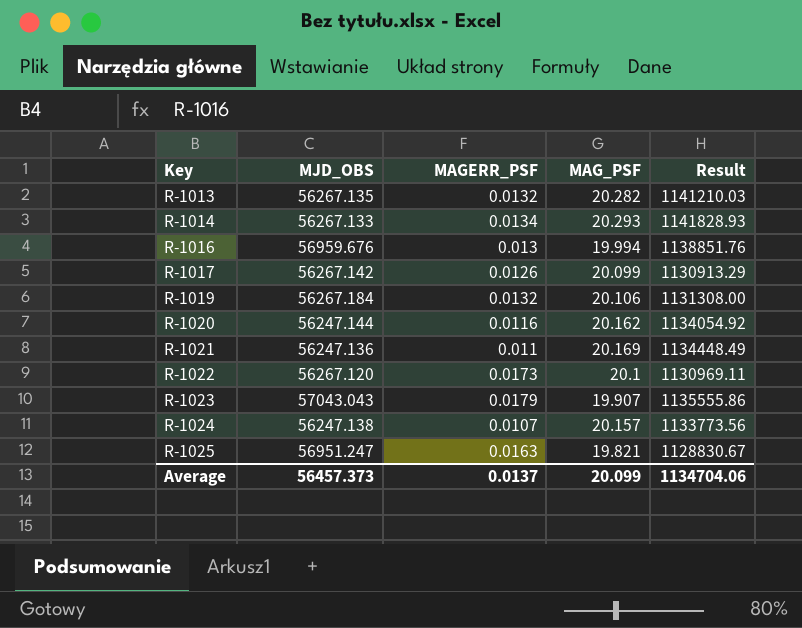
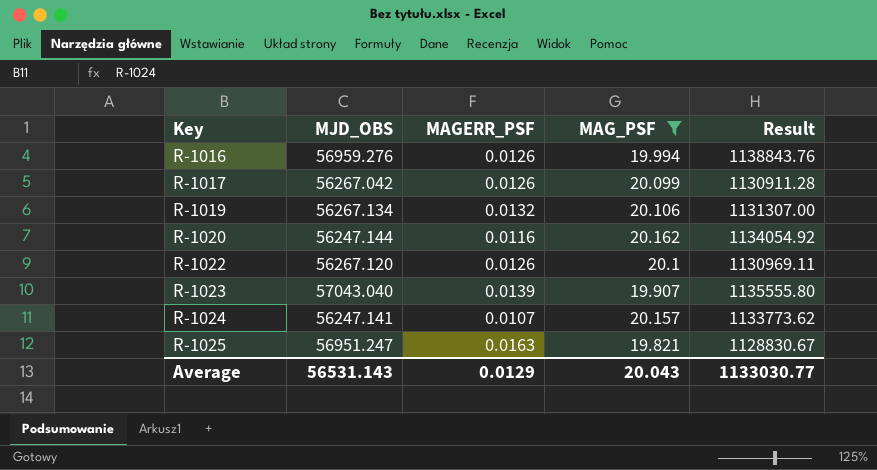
filter: none -> MAG_PSF <= 20.162
R-1016 | MJD_OBS: 56959.676 -> 56959.276
R-1016 | MAGERR_PSF: 0.013 -> 0.0126
R-1016 | Result: 1138851.76 -> 1138843.76
R-1017 | MJD_OBS: 56267.142 -> 56267.042
R-1017 | Result: 1130913.29 -> 1130911.28
R-1019 | MJD_OBS: 56267.184 -> 56267.134
R-1019 | Result: 1131308.00 -> 1131307.00
R-1022 | MAGERR_PSF: 0.0173 -> 0.0126
R-1023 | MJD_OBS: 57043.043 -> 57043.040
R-1023 | MAGERR_PSF: 0.0179 -> 0.0139
R-1023 | Result: 1135555.86 -> 1135555.80
R-1024 | MJD_OBS: 56247.138 -> 56247.141
R-1024 | Result: 1133773.56 -> 1133773.62
Average | MJD_OBS: 56457.373 -> 56531.143
Average | MAGERR_PSF: 0.0137 -> 0.0129
Average | MAG_PSF: 20.099 -> 20.043
Average | Result: 1134704.06 -> 1133030.77

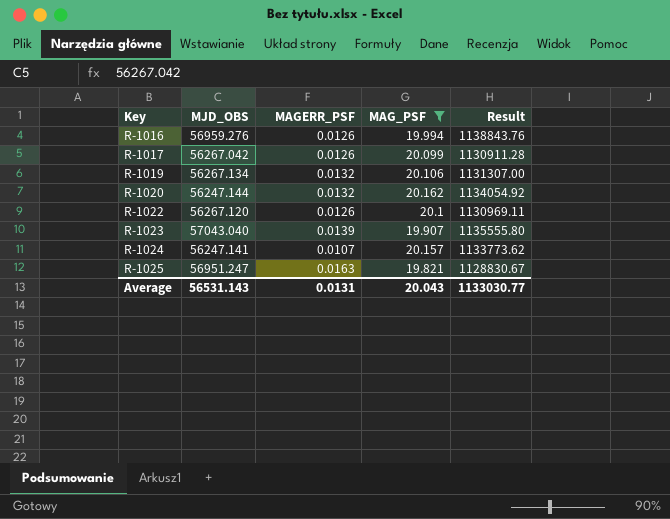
R-1020 | MAGERR_PSF: 0.0116 -> 0.0132
Average | MAGERR_PSF: 0.0129 -> 0.0131

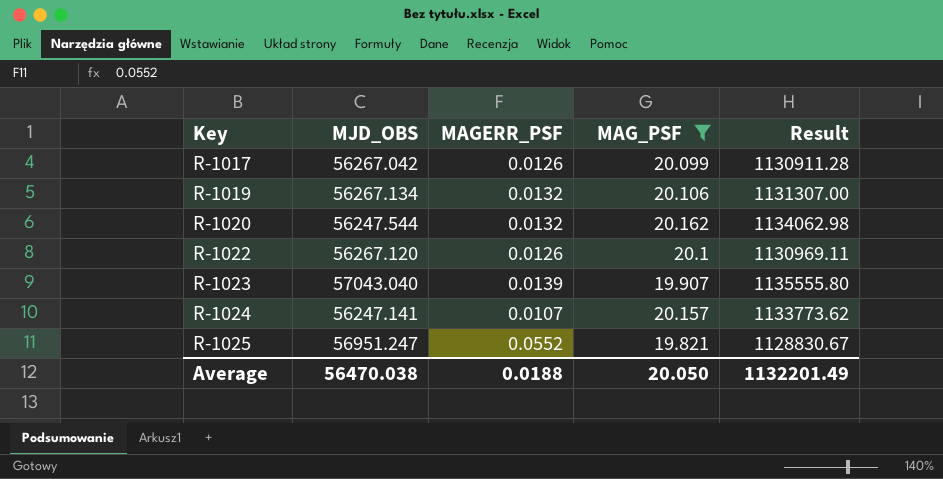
row R-1016: 56959.276 | 0.0126 | 19.994 | 1138843.76 -> none
R-1020 | MJD_OBS: 56247.144 -> 56247.544
R-1020 | Result: 1134054.92 -> 1134062.98
R-1025 | MAGERR_PSF: 0.0163 -> 0.0552
Average | MJD_OBS: 56531.143 -> 56470.038
Average | MAGERR_PSF: 0.0131 -> 0.0188
Average | MAG_PSF: 20.043 -> 20.050
Average | Result: 1133030.77 -> 1132201.49

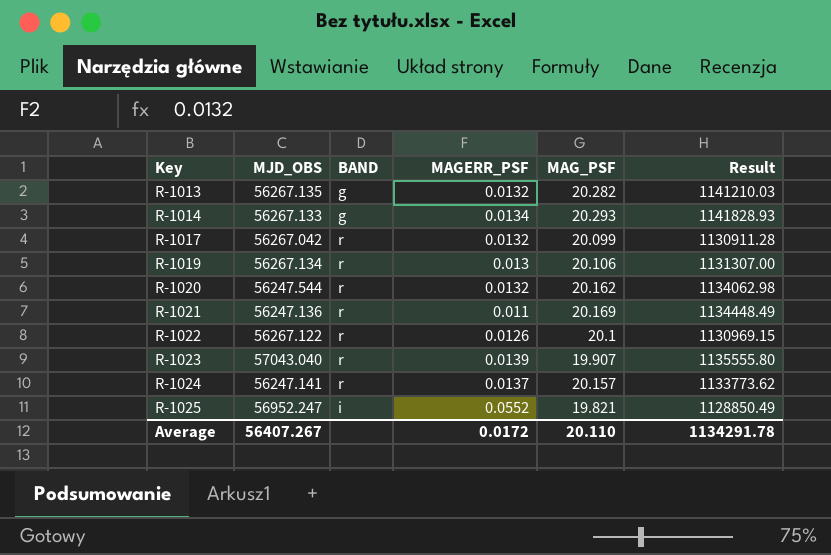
filter: MAG_PSF <= 20.162 -> none
column BAND | position: none -> 3
R-1017 | MAGERR_PSF: 0.0126 -> 0.0132
R-1019 | MAGERR_PSF: 0.0132 -> 0.013
R-1022 | MJD_OBS: 56267.120 -> 56267.122
R-1022 | Result: 1130969.11 -> 1130969.15
R-1024 | MAGERR_PSF: 0.0107 -> 0.0137
R-1025 | MJD_OBS: 56951.247 -> 56952.247
R-1025 | Result: 1128830.67 -> 1128850.49
Average | MJD_OBS: 56470.038 -> 56407.267
Average | MAGERR_PSF: 0.0188 -> 0.0172
Average | MAG_PSF: 20.050 -> 20.110
Average | Result: 1132201.49 -> 1134291.78

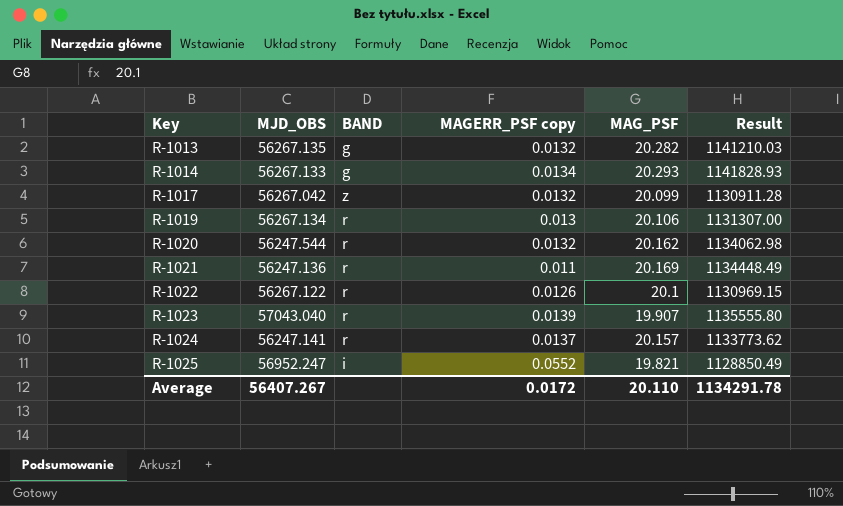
column name: MAGERR_PSF -> MAGERR_PSF copy
R-1017 | BAND: r -> z

